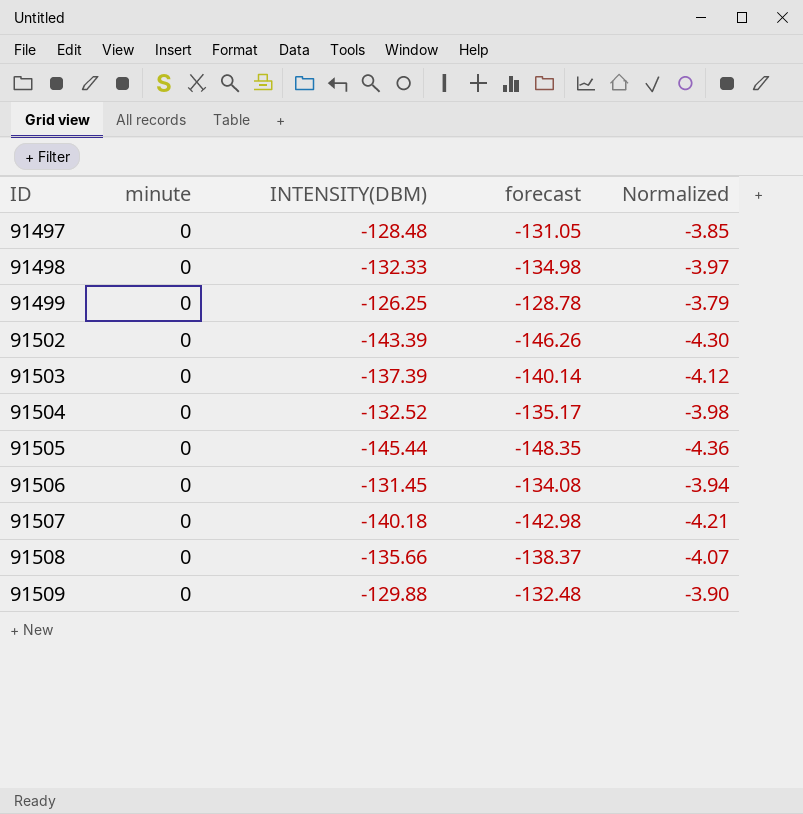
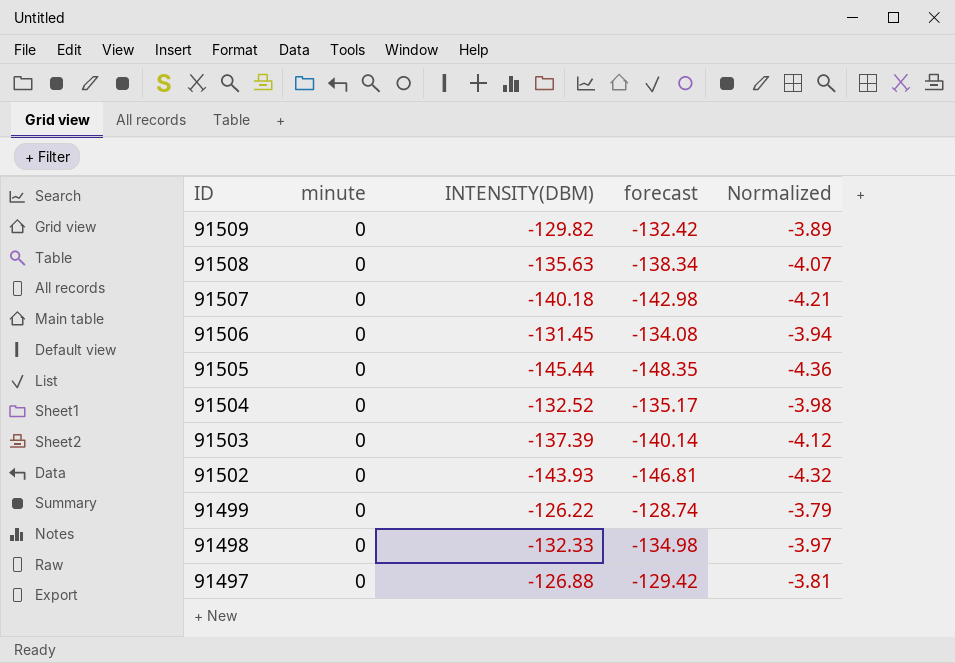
row order: ID ascending -> ID descending
91509 | INTENSITY(DBM): -129.88 -> -129.82
91509 | forecast: -132.48 -> -132.42
91509 | Normalized: -3.90 -> -3.89
91508 | INTENSITY(DBM): -135.66 -> -135.63
91508 | forecast: -138.37 -> -138.34
91502 | INTENSITY(DBM): -143.39 -> -143.93
91502 | forecast: -146.26 -> -146.81
91502 | Normalized: -4.30 -> -4.32
91499 | INTENSITY(DBM): -126.25 -> -126.22
91499 | forecast: -128.78 -> -128.74
91497 | INTENSITY(DBM): -128.48 -> -126.88
91497 | forecast: -131.05 -> -129.42
91497 | Normalized: -3.85 -> -3.81

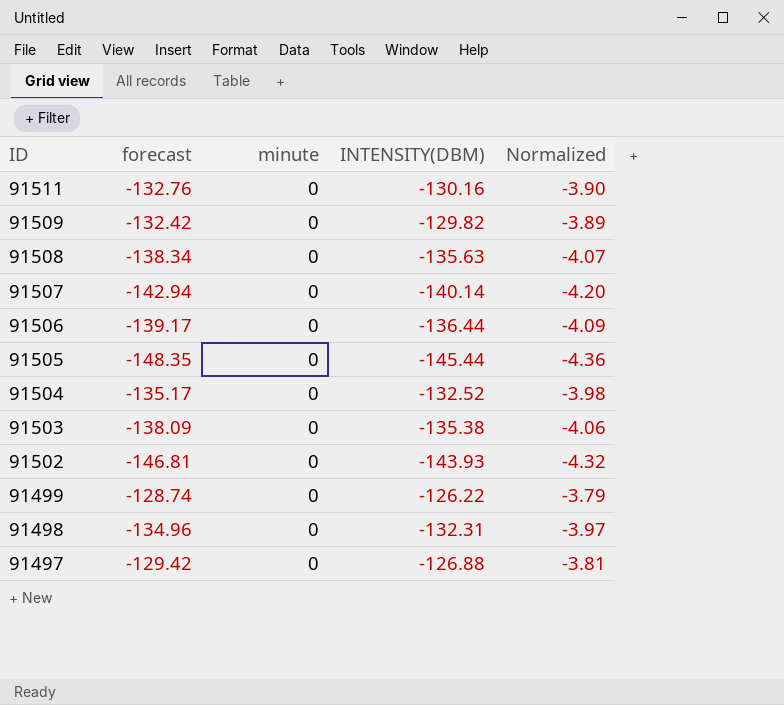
column forecast | position: 4 -> 2
row 91511: none -> -132.76 | 0 | -130.16 | -3.90
91507 | forecast: -142.98 -> -142.94
91507 | INTENSITY(DBM): -140.18 -> -140.14
91507 | Normalized: -4.21 -> -4.20
91506 | forecast: -134.08 -> -139.17
91506 | INTENSITY(DBM): -131.45 -> -136.44
91506 | Normalized: -3.94 -> -4.09
91503 | forecast: -140.14 -> -138.09
91503 | INTENSITY(DBM): -137.39 -> -135.38
91503 | Normalized: -4.12 -> -4.06
91498 | forecast: -134.98 -> -134.96
91498 | INTENSITY(DBM): -132.33 -> -132.31

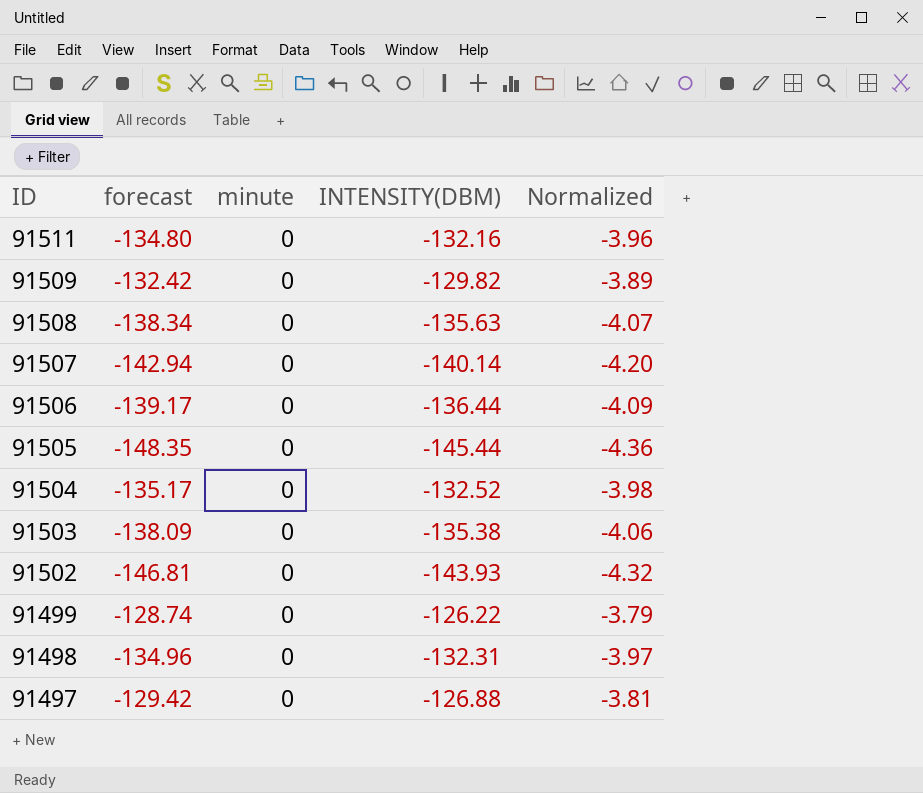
91511 | forecast: -132.76 -> -134.80
91511 | INTENSITY(DBM): -130.16 -> -132.16
91511 | Normalized: -3.90 -> -3.96

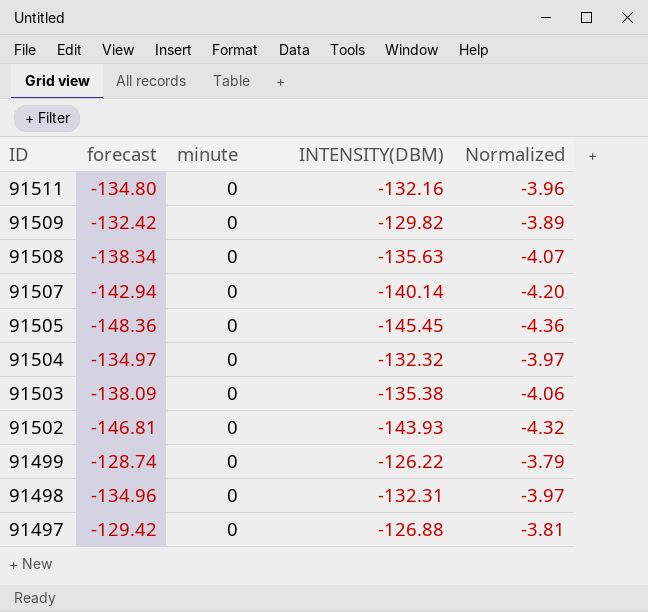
row 91506: -139.17 | 0 | -136.44 | -4.09 -> none
91505 | forecast: -148.35 -> -148.36
91505 | INTENSITY(DBM): -145.44 -> -145.45
91504 | forecast: -135.17 -> -134.97
91504 | INTENSITY(DBM): -132.52 -> -132.32
91504 | Normalized: -3.98 -> -3.97

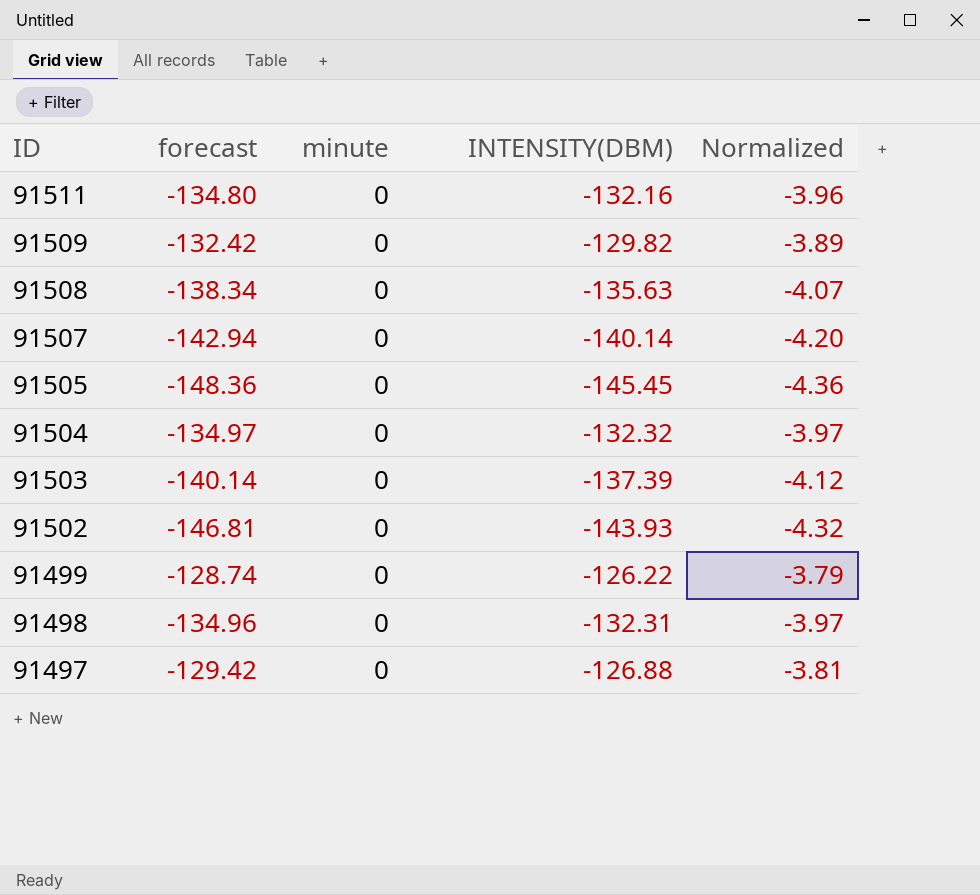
91503 | forecast: -138.09 -> -140.14
91503 | INTENSITY(DBM): -135.38 -> -137.39
91503 | Normalized: -4.06 -> -4.12

